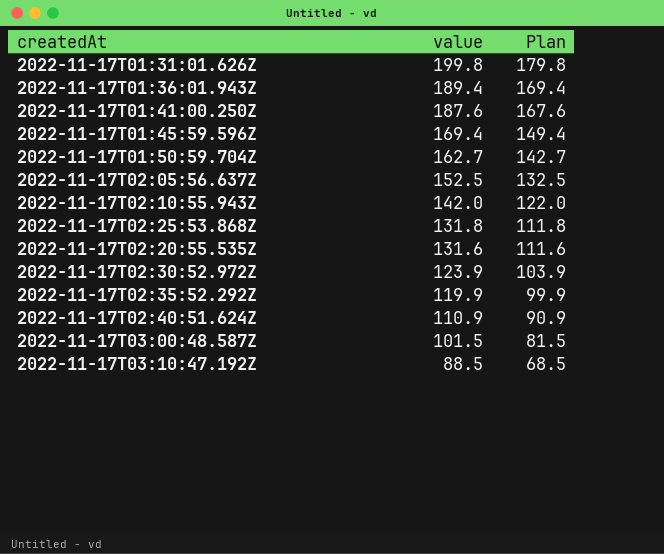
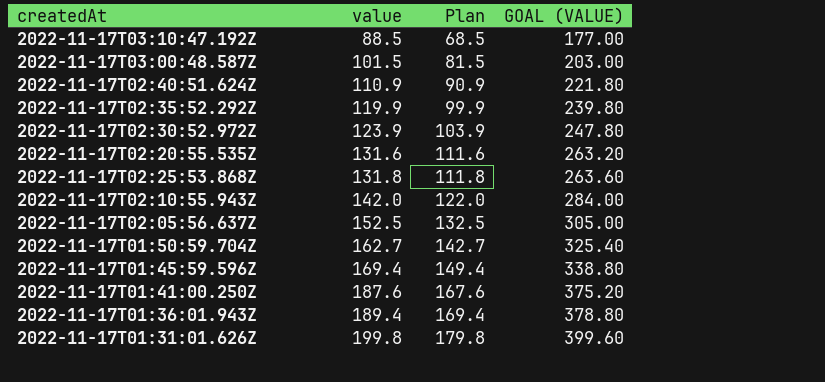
row order: value descending -> value ascending
column GOAL (VALUE) | formula: none -> [value] * 2

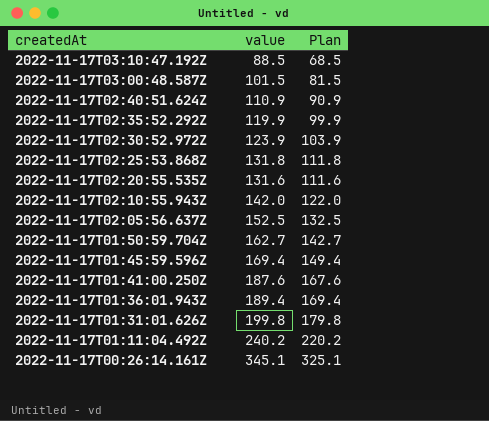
row order: value ascending -> createdAt descending
column GOAL (VALUE) | formula: [value] * 2 -> none
row 2022-11-17T01:11:04.492Z: none -> 240.2 | 220.2
row 2022-11-17T00:26:14.161Z: none -> 345.1 | 325.1

